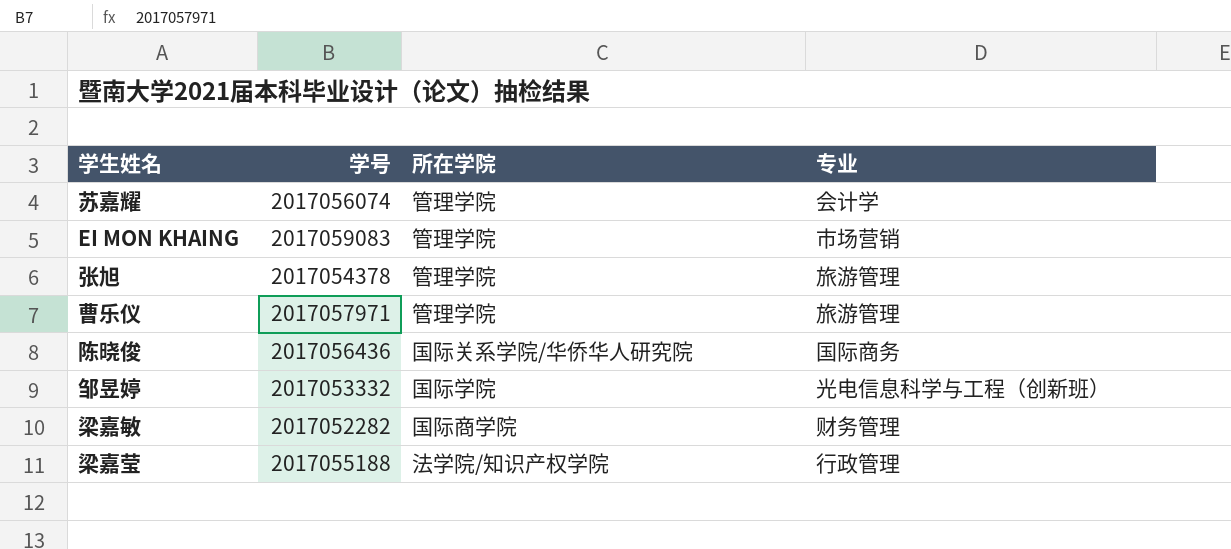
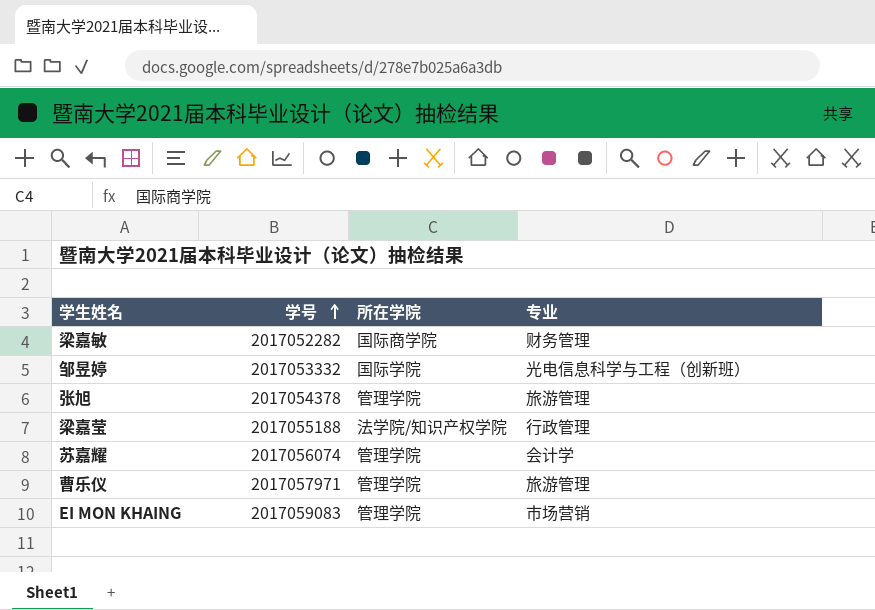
row order: none -> 学号 ascending
row 陈晓俊: 2017056436 | 国际关系学院/华侨华人研究院 | 国际商务 -> none

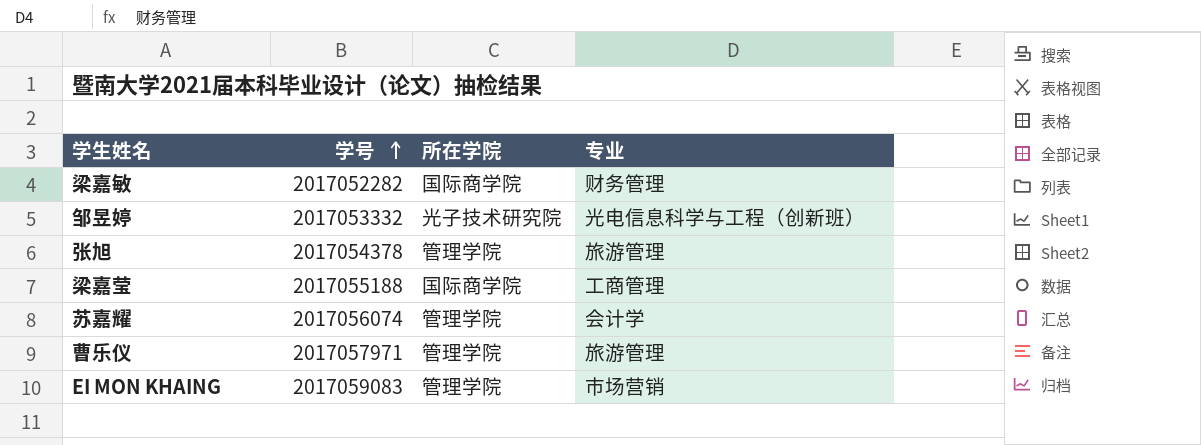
邹昱婷 | 所在学院: 国际学院 -> 光子技术研究院
梁嘉莹 | 所在学院: 法学院/知识产权学院 -> 国际商学院
梁嘉莹 | 专业: 行政管理 -> 工商管理

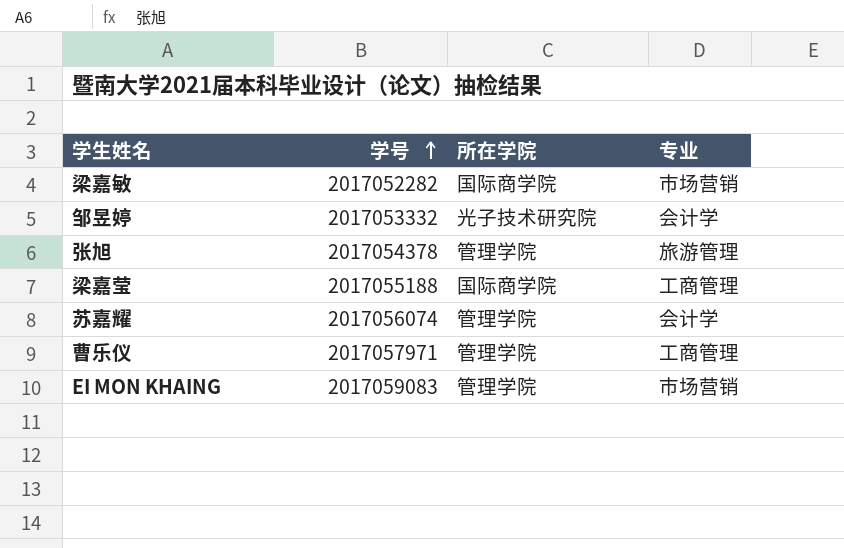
梁嘉敏 | 专业: 财务管理 -> 市场营销
邹昱婷 | 专业: 光电信息科学与工程（创新班） -> 会计学
曹乐仪 | 专业: 旅游管理 -> 工商管理

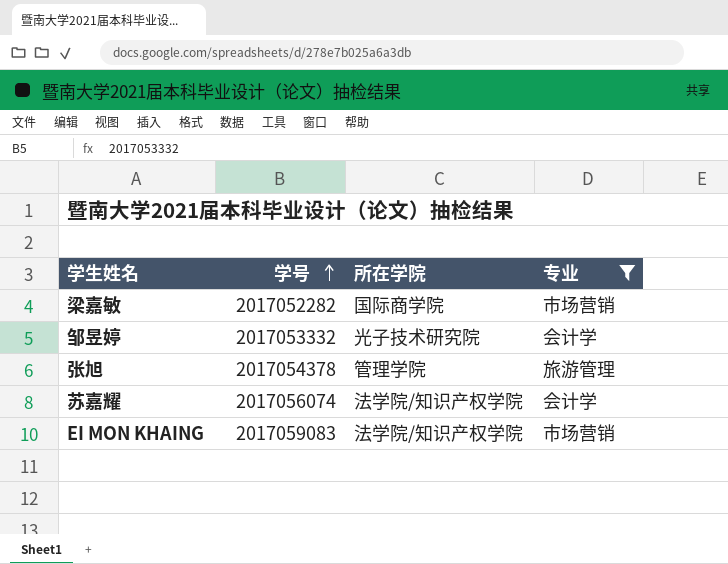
filter: none -> 专业 != 工商管理
苏嘉耀 | 所在学院: 管理学院 -> 法学院/知识产权学院
EI MON KHAING | 所在学院: 管理学院 -> 法学院/知识产权学院

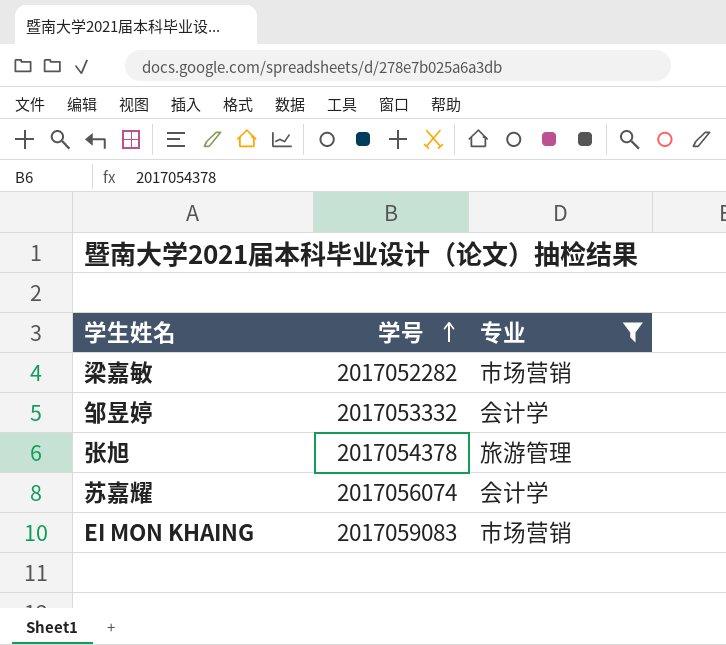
column 所在学院 | position: 3 -> none

